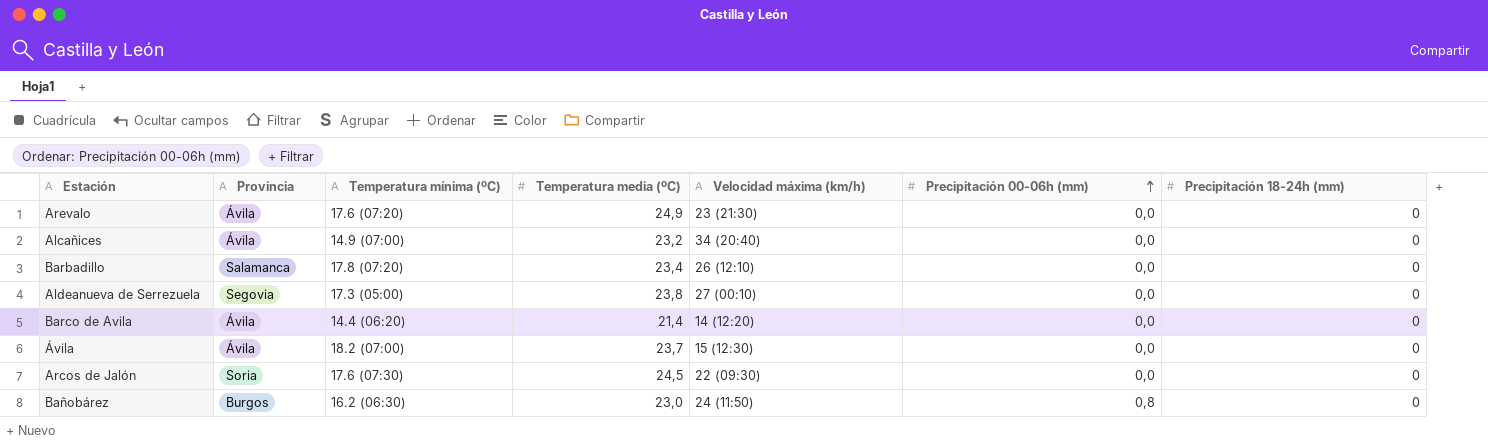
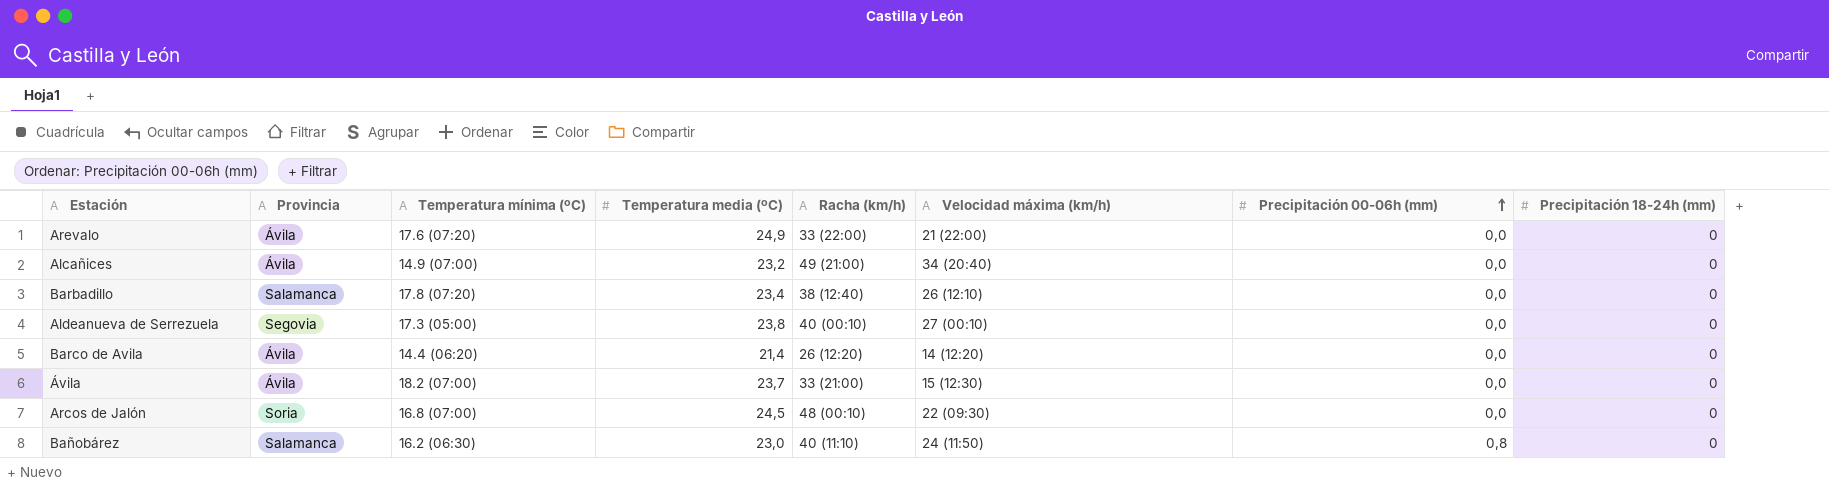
column Racha (km/h) | position: none -> 5
Arevalo | Velocidad máxima (km/h): 23 (21:30) -> 21 (22:00)
Arcos de Jalón | Temperatura mínima (ºC): 17.6 (07:30) -> 16.8 (07:00)
Bañobárez | Provincia: Burgos -> Salamanca

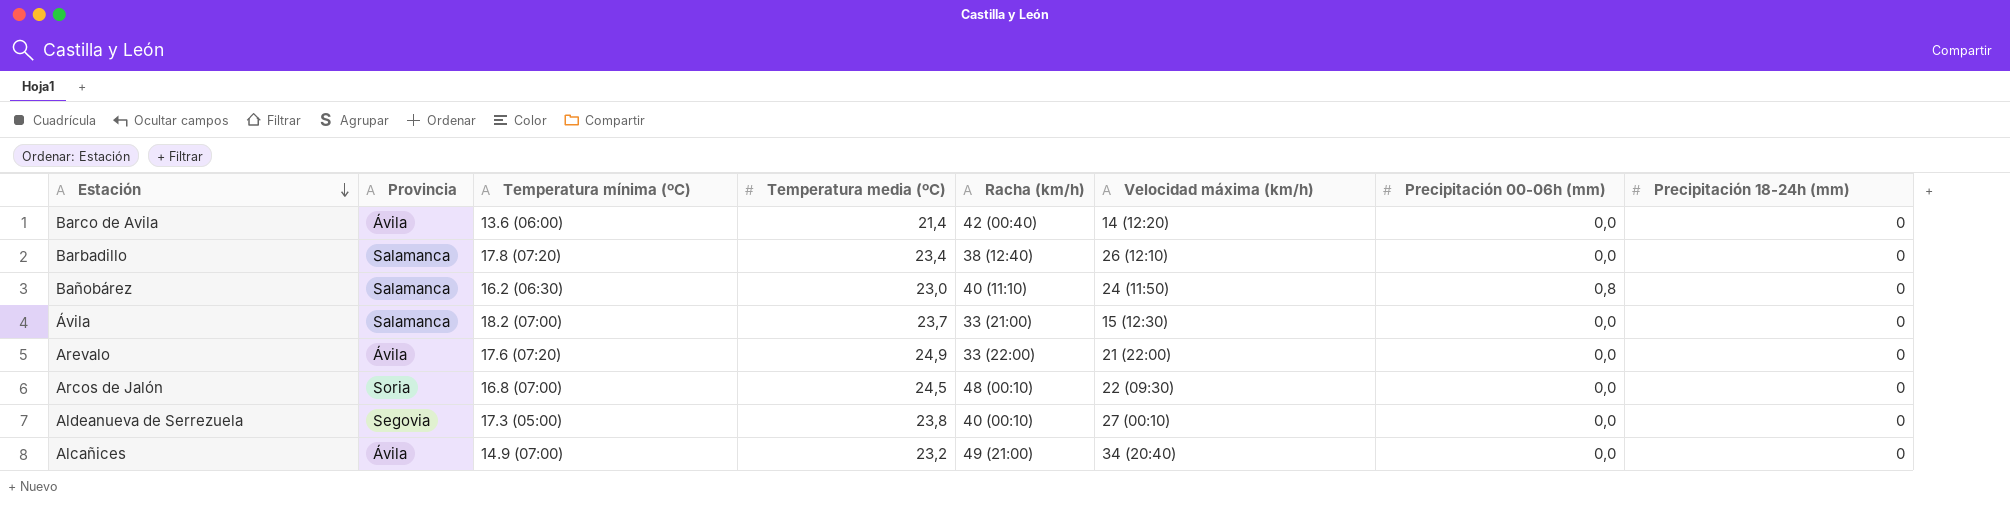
row order: Precipitación 00-06h (mm) ascending -> Estación descending
Barco de Avila | Temperatura mínima (ºC): 14.4 (06:20) -> 13.6 (06:00)
Barco de Avila | Racha (km/h): 26 (12:20) -> 42 (00:40)
Ávila | Provincia: Ávila -> Salamanca

